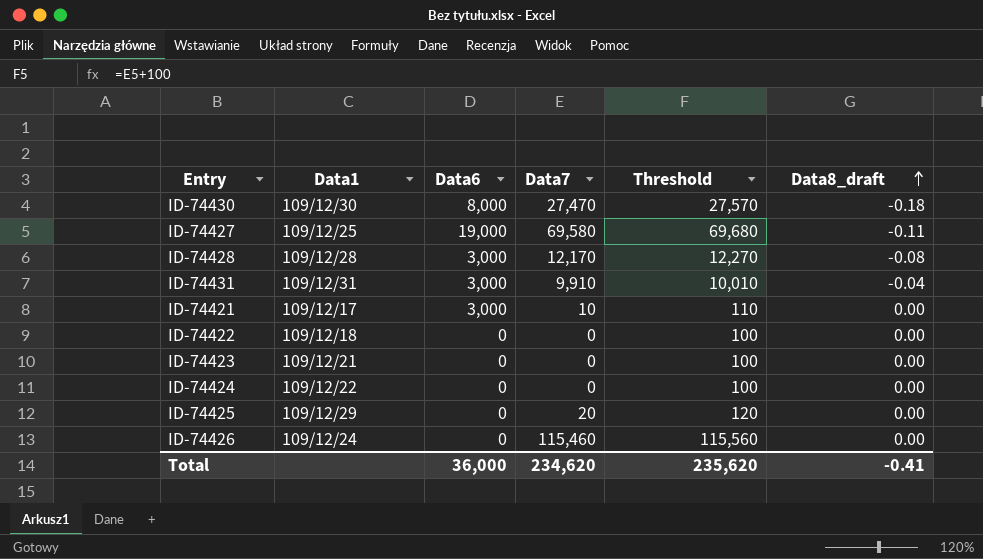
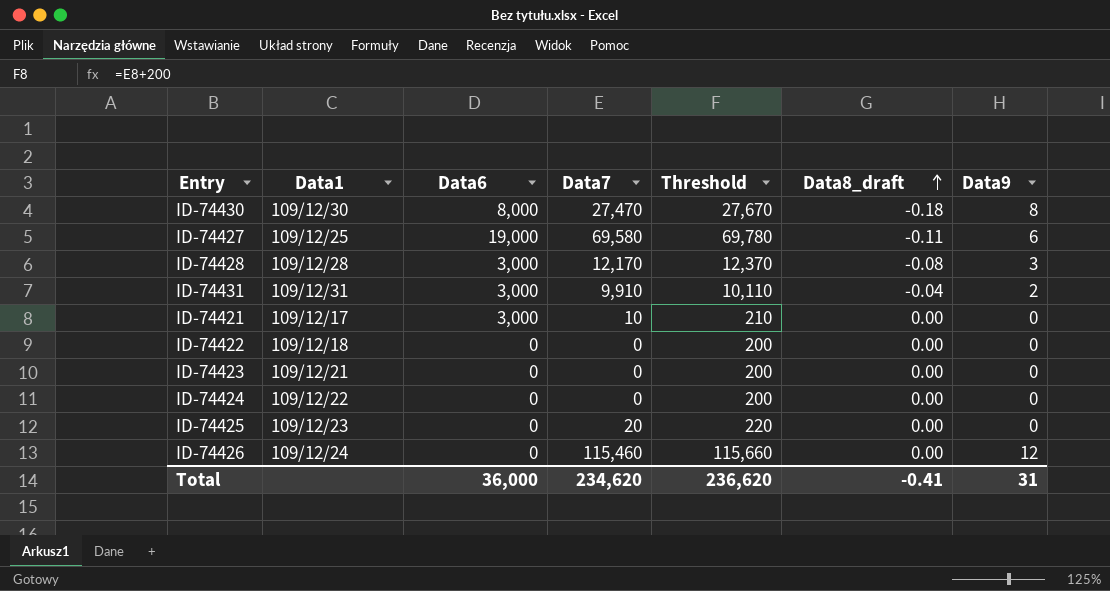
column Threshold | formula: [Data7] + 100 -> [Data7] + 200
column Data9 | position: none -> 7
ID-74425 | Data1: 109/12/29 -> 109/12/23
Total | Threshold: 235,620 -> 236,620

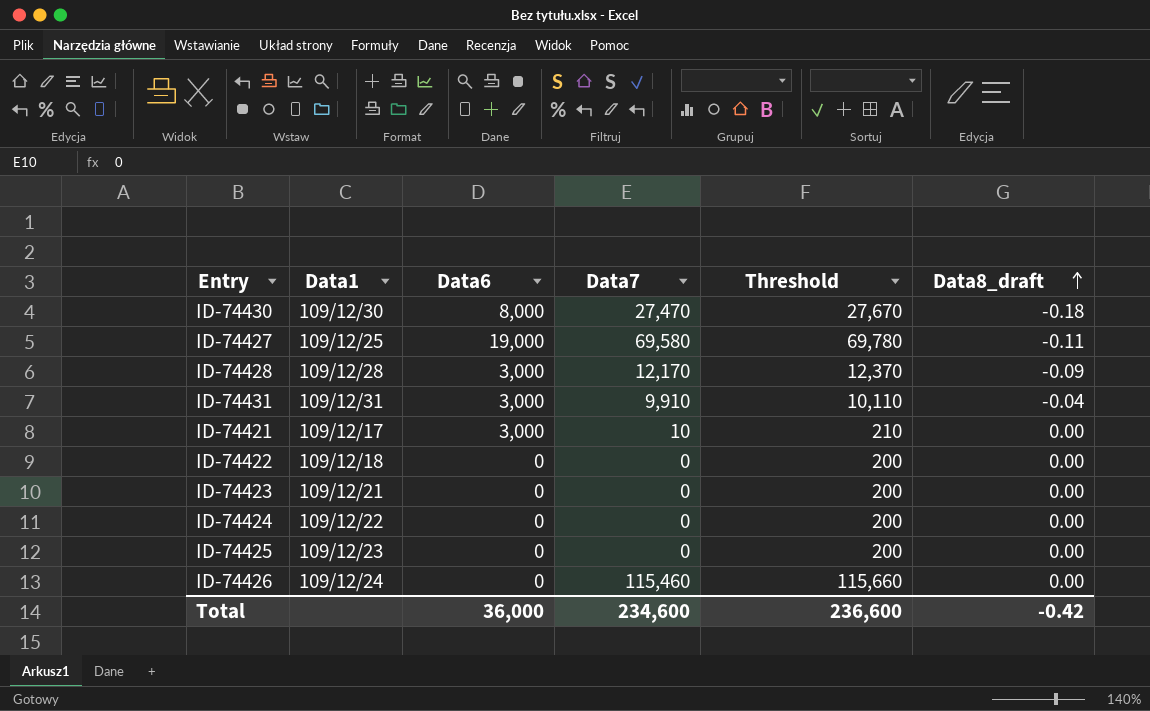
column Data9 | position: 7 -> none
ID-74428 | Data8_draft: -0.08 -> -0.09
ID-74425 | Data7: 20 -> 0
ID-74425 | Threshold: 220 -> 200
Total | Data7: 234,620 -> 234,600
Total | Threshold: 236,620 -> 236,600
Total | Data8_draft: -0.41 -> -0.42

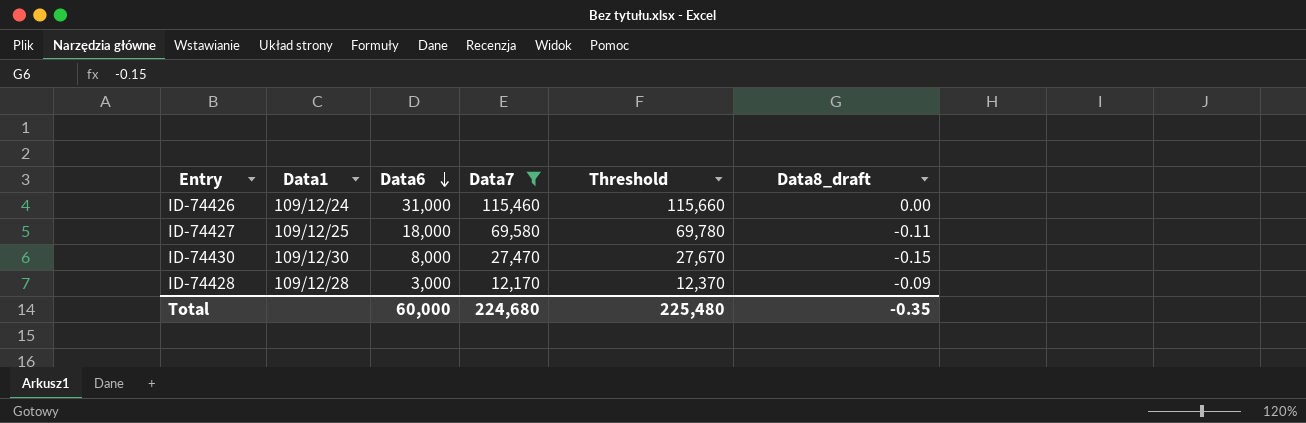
filter: none -> Data7 >= 12,170
row order: Data8_draft ascending -> Data6 descending
ID-74426 | Data6: 0 -> 31,000
ID-74427 | Data6: 19,000 -> 18,000
ID-74430 | Data8_draft: -0.18 -> -0.15
Total | Data6: 36,000 -> 60,000
Total | Data7: 234,600 -> 224,680
Total | Threshold: 236,600 -> 225,480
Total | Data8_draft: -0.42 -> -0.35

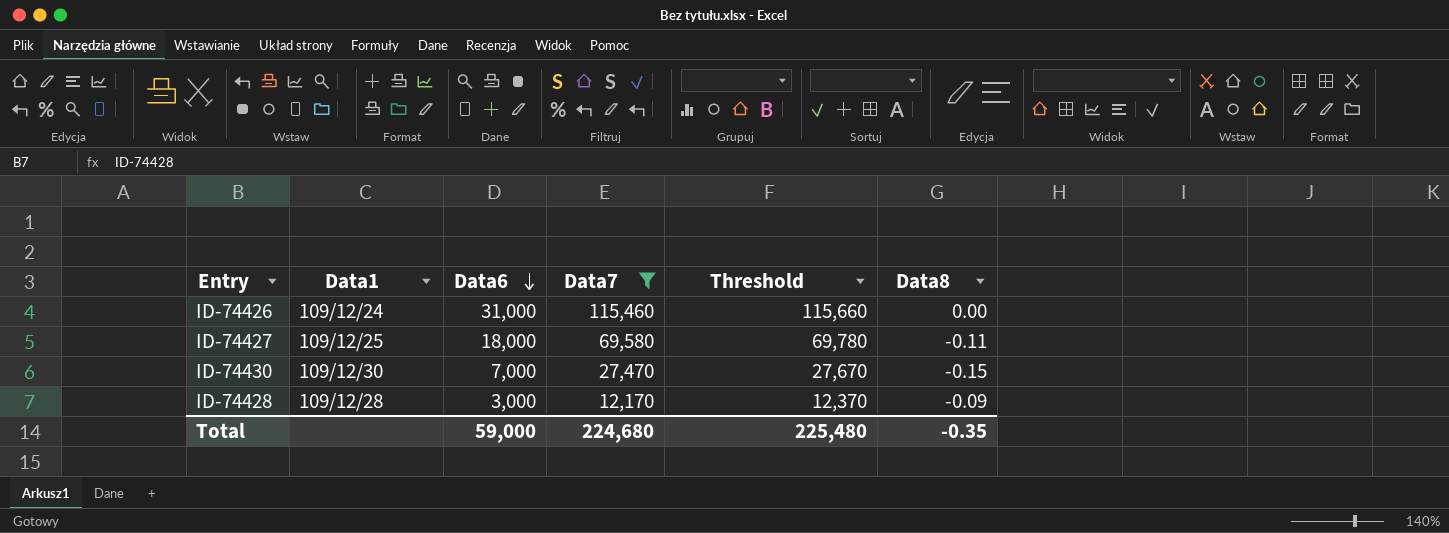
column name: Data8_draft -> Data8
ID-74430 | Data6: 8,000 -> 7,000
Total | Data6: 60,000 -> 59,000

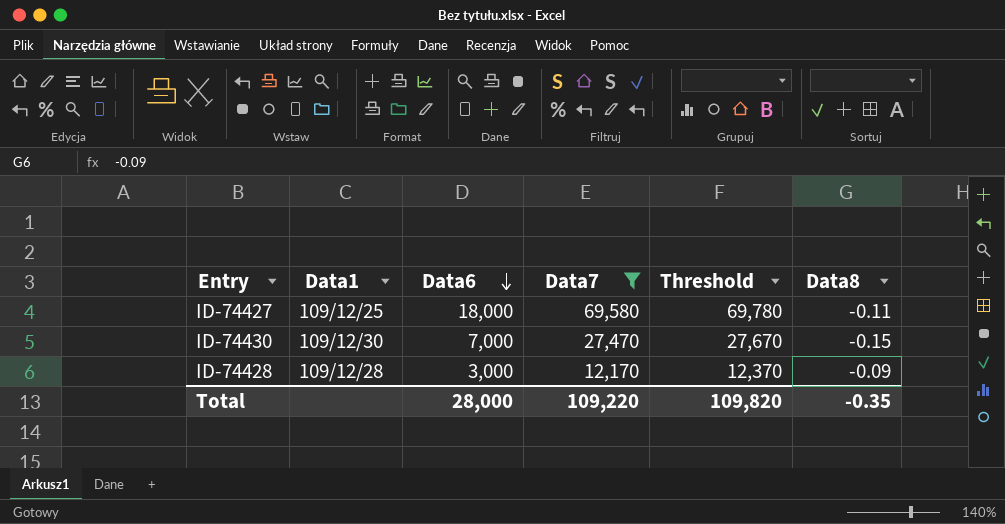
row ID-74426: 109/12/24 | 31,000 | 115,460 | 115,660 | 0.00 -> none
Total | Data6: 59,000 -> 28,000
Total | Data7: 224,680 -> 109,220
Total | Threshold: 225,480 -> 109,820

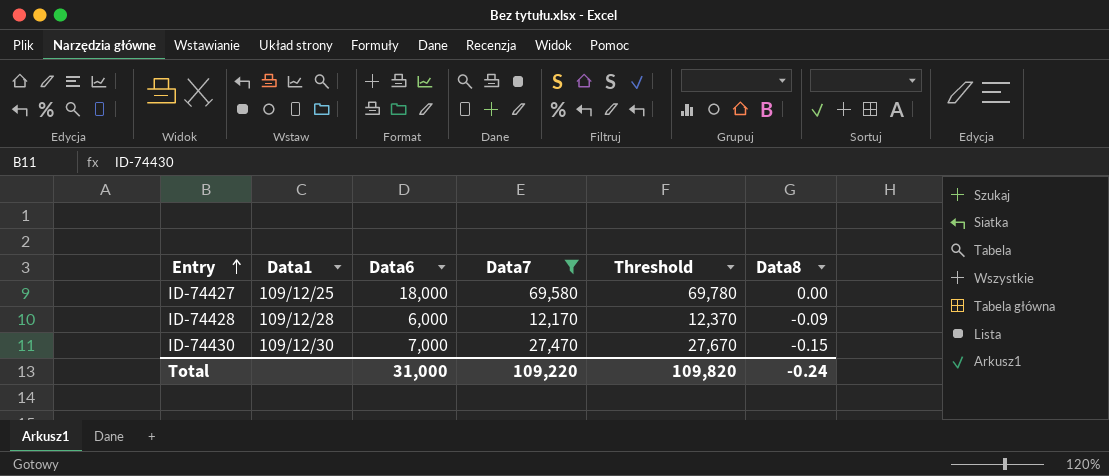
row order: Data6 descending -> Entry ascending
ID-74427 | Data8: -0.11 -> 0.00
ID-74428 | Data6: 3,000 -> 6,000
Total | Data6: 28,000 -> 31,000
Total | Data8: -0.35 -> -0.24

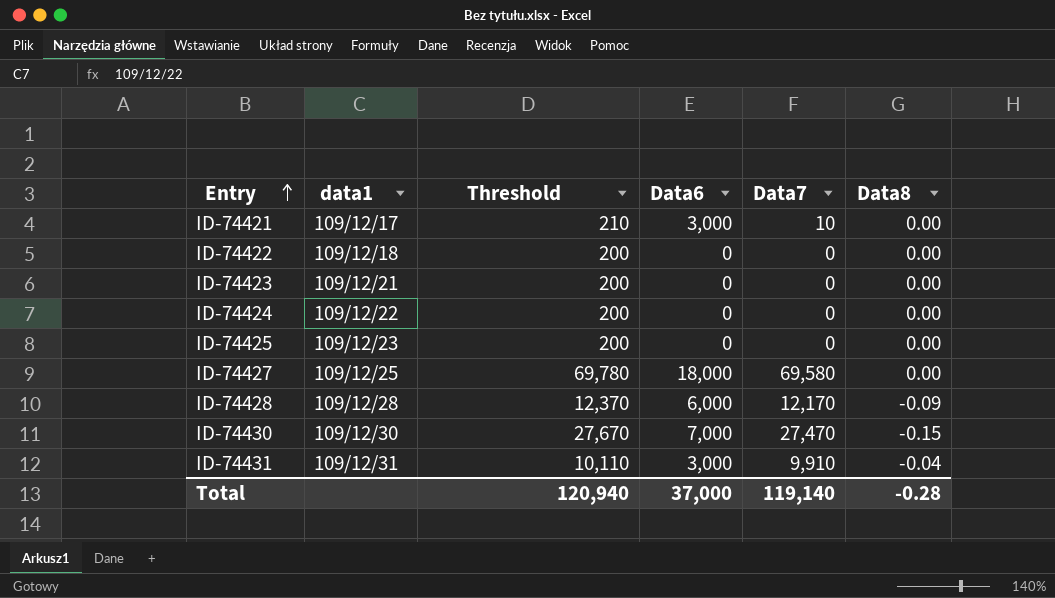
filter: Data7 >= 12,170 -> none
column name: Data1 -> data1
column Threshold | position: 5 -> 3
Total | Threshold: 109,820 -> 120,940
Total | Data6: 31,000 -> 37,000
Total | Data7: 109,220 -> 119,140
Total | Data8: -0.24 -> -0.28

